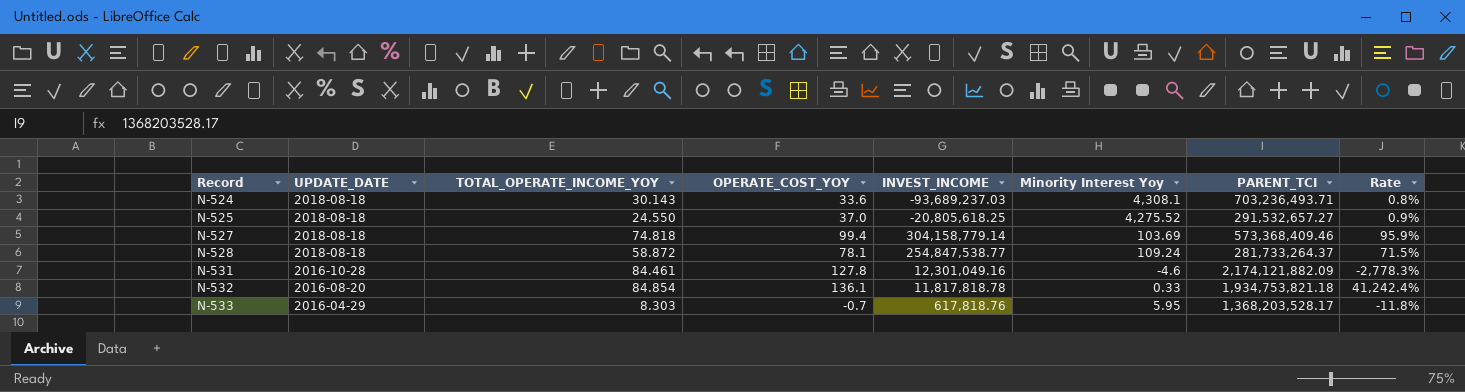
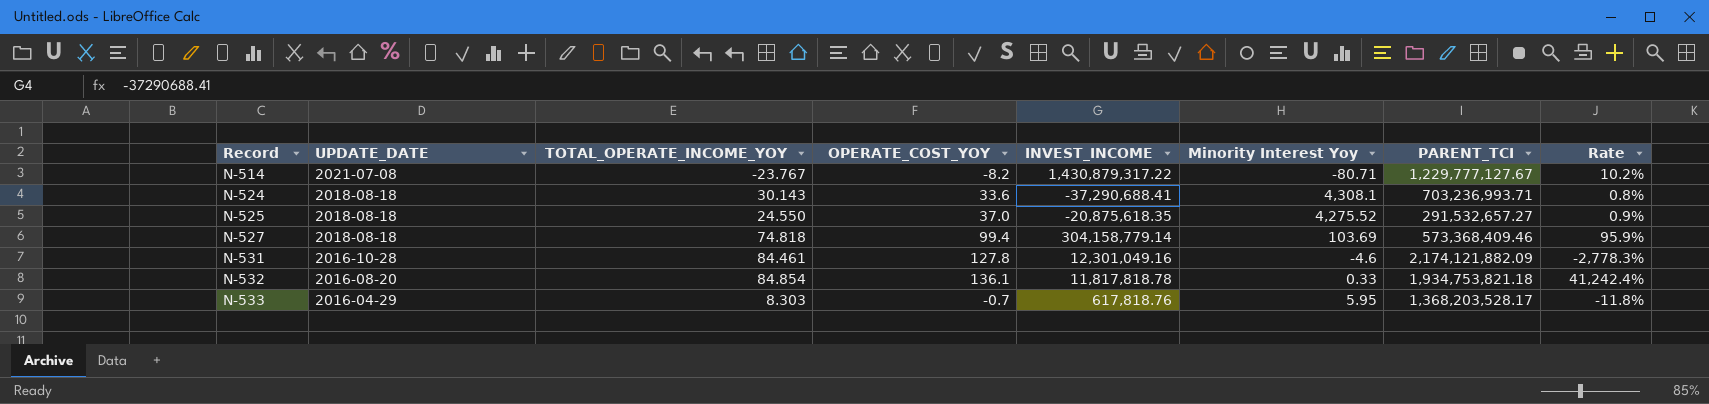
row N-528: 2018-08-18 | 58.872 | 78.1 | 254,847,538.77 | 109.24 | 281,733,264.37 | 71.5% -> none
row N-514: none -> 2021-07-08 | -23.767 | -8.2 | 1,430,879,317.22 | -80.71 | 1,229,777,127.67 | 10.2%
N-524 | INVEST_INCOME: -93,689,237.03 -> -37,290,688.41
N-524 | PARENT_TCI: 703,236,493.71 -> 703,236,993.71
N-525 | INVEST_INCOME: -20,805,618.25 -> -20,875,618.35

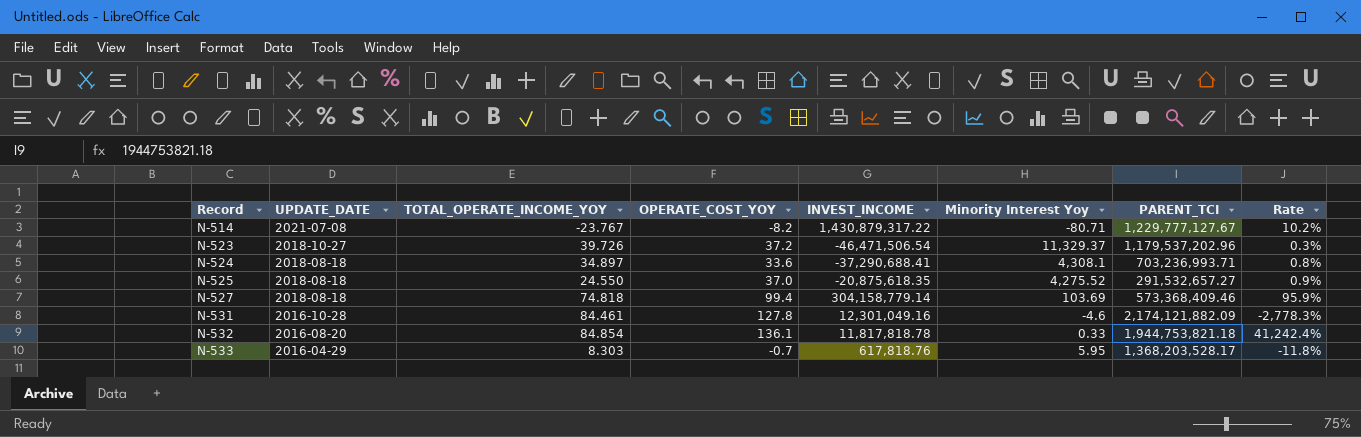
row N-523: none -> 2018-10-27 | 39.726 | 37.2 | -46,471,506.54 | 11,329.37 | 1,179,537,202.96 | 0.3%
N-524 | TOTAL_OPERATE_INCOME_YOY: 30.143 -> 34.897
N-532 | PARENT_TCI: 1,934,753,821.18 -> 1,944,753,821.18

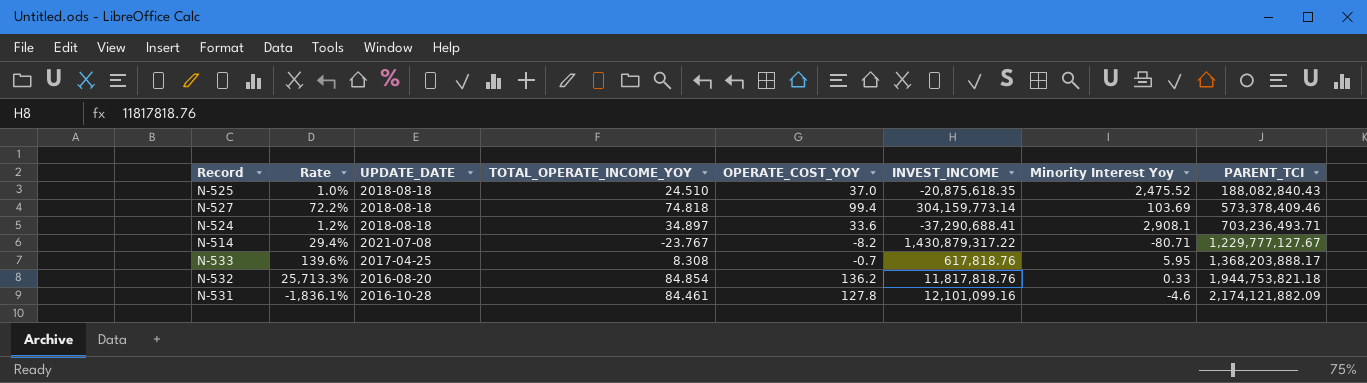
row order: Record ascending -> PARENT_TCI ascending
column Rate | formula: [OPERATE_COST_YOY] / [Minority Interest Yoy] -> [TOTAL_OPERATE_INCOME_YOY] / [Minority Interest Yoy]
column Rate | position: 8 -> 2
row N-523: 2018-10-27 | 39.726 | 37.2 | -46,471,506.54 | 11,329.37 | 1,179,537,202.96 | 0.3% -> none
N-525 | TOTAL_OPERATE_INCOME_YOY: 24.550 -> 24.510
N-525 | Minority Interest Yoy: 4,275.52 -> 2,475.52
N-525 | PARENT_TCI: 291,532,657.27 -> 188,082,840.43
N-527 | INVEST_INCOME: 304,158,779.14 -> 304,159,773.14
N-527 | PARENT_TCI: 573,368,409.46 -> 573,378,409.46
N-524 | Minority Interest Yoy: 4,308.1 -> 2,908.1
N-524 | PARENT_TCI: 703,236,993.71 -> 703,236,493.71
N-533 | UPDATE_DATE: 2016-04-29 -> 2017-04-25
N-533 | TOTAL_OPERATE_INCOME_YOY: 8.303 -> 8.308
N-533 | PARENT_TCI: 1,368,203,528.17 -> 1,368,203,888.17
N-532 | OPERATE_COST_YOY: 136.1 -> 136.2
N-532 | INVEST_INCOME: 11,817,818.78 -> 11,817,818.76
N-531 | INVEST_INCOME: 12,301,049.16 -> 12,101,099.16

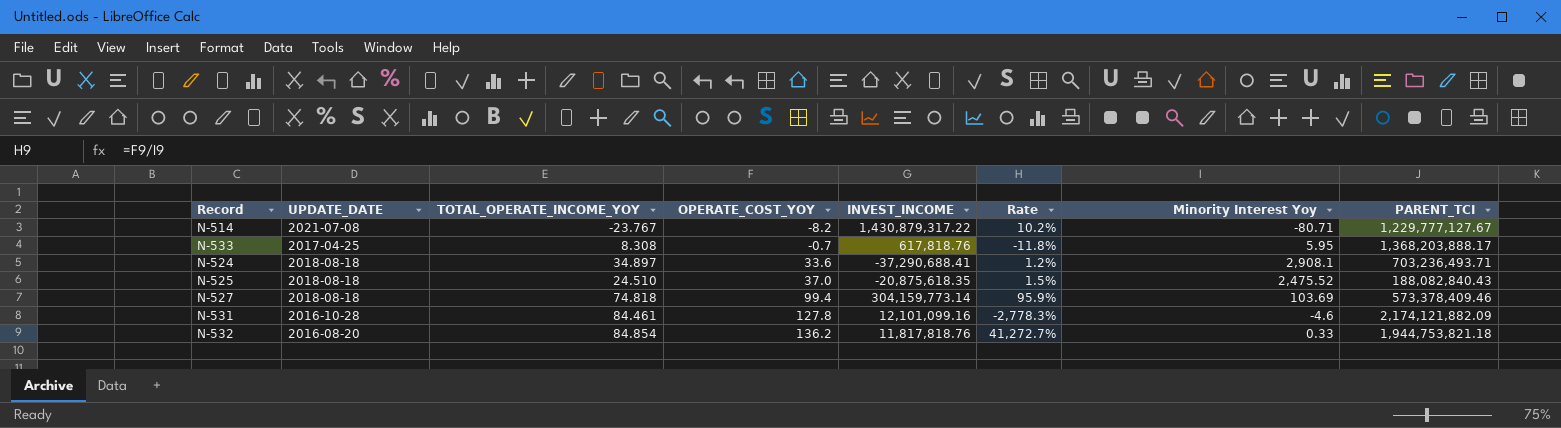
row order: PARENT_TCI ascending -> OPERATE_COST_YOY ascending
column Rate | formula: [TOTAL_OPERATE_INCOME_YOY] / [Minority Interest Yoy] -> [OPERATE_COST_YOY] / [Minority Interest Yoy]
column Rate | position: 2 -> 6

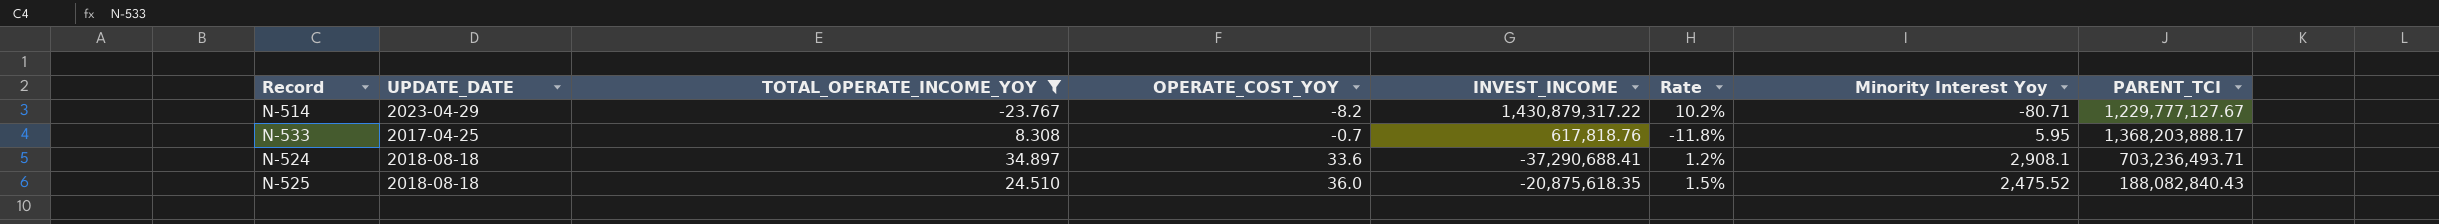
filter: none -> TOTAL_OPERATE_INCOME_YOY <= 34.897
N-514 | UPDATE_DATE: 2021-07-08 -> 2023-04-29
N-525 | OPERATE_COST_YOY: 37.0 -> 36.0

